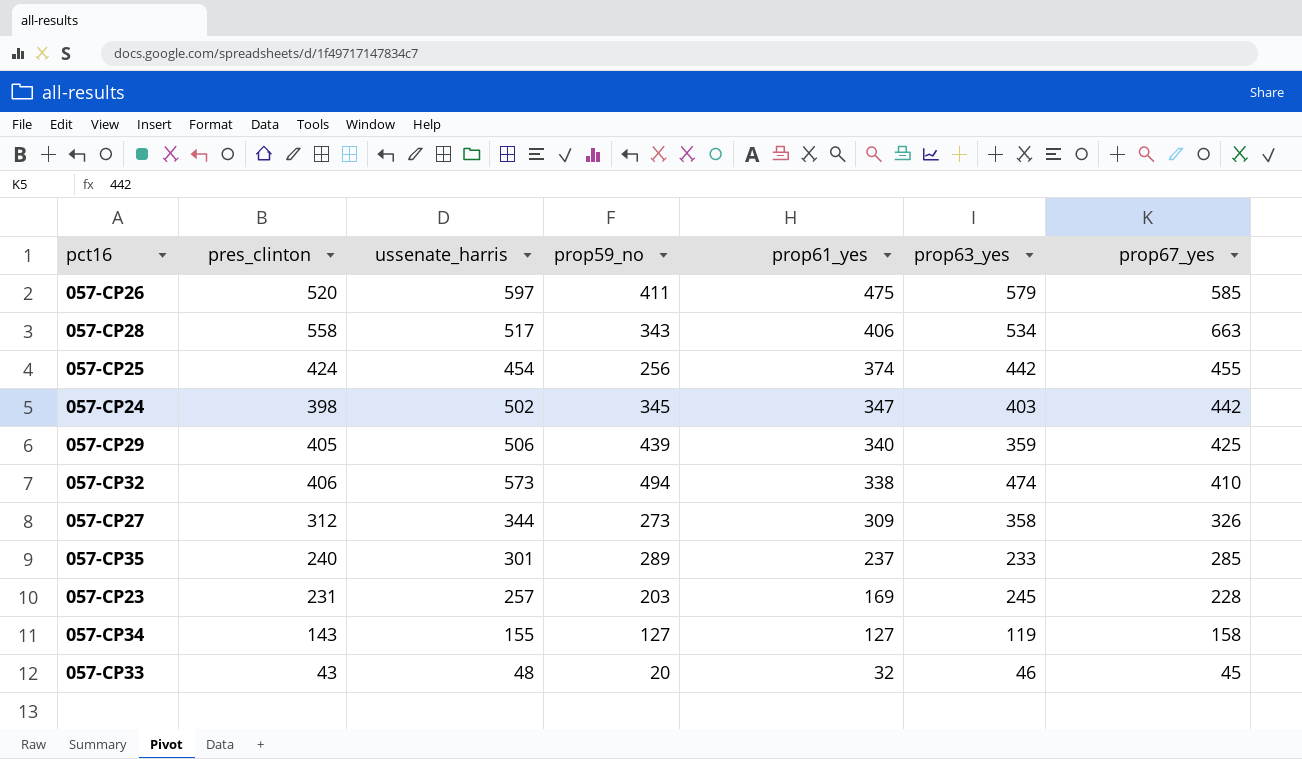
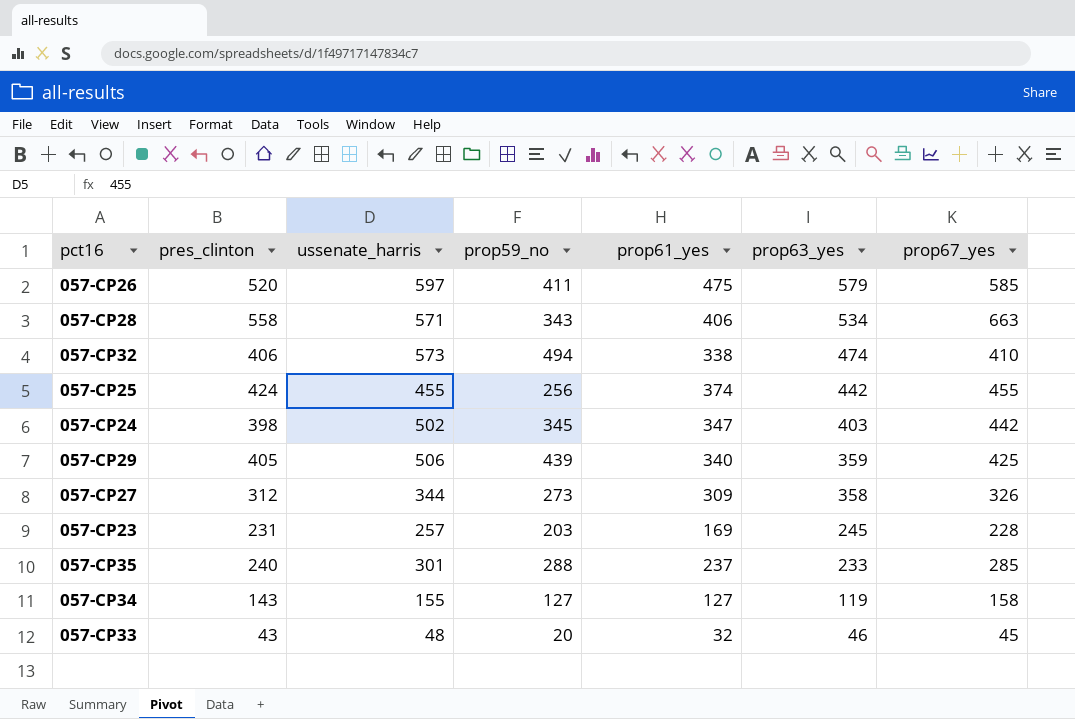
row order: prop61_yes descending -> prop63_yes descending
057-CP28 | ussenate_harris: 517 -> 571
057-CP25 | ussenate_harris: 454 -> 455
057-CP35 | prop59_no: 289 -> 288

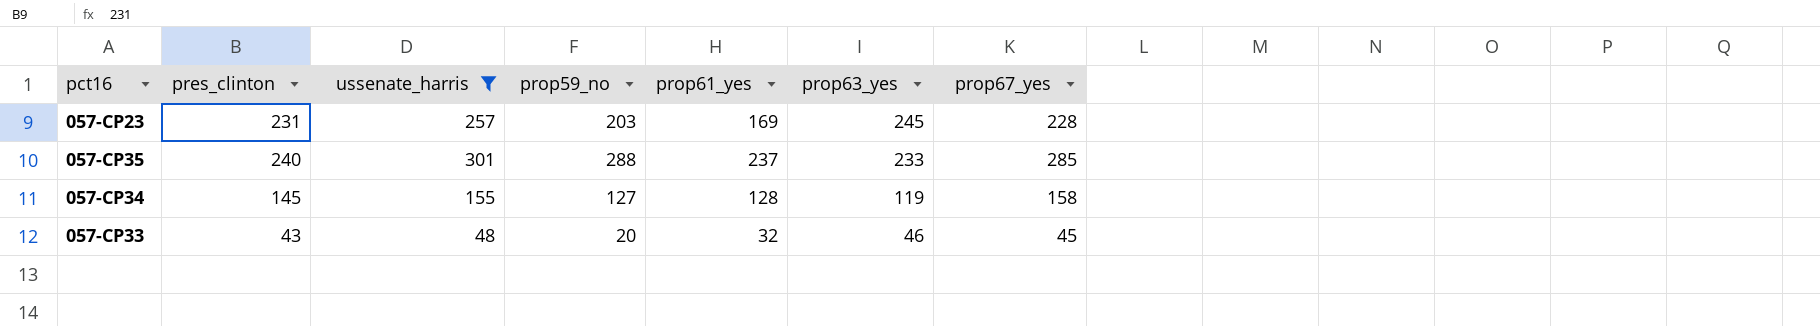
filter: none -> ussenate_harris <= 301
057-CP34 | pres_clinton: 143 -> 145
057-CP34 | prop61_yes: 127 -> 128

